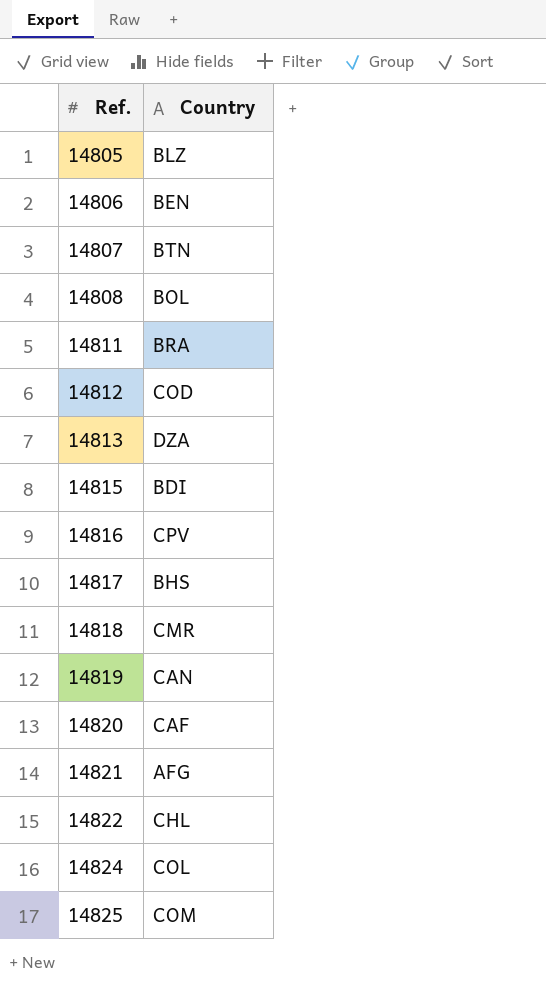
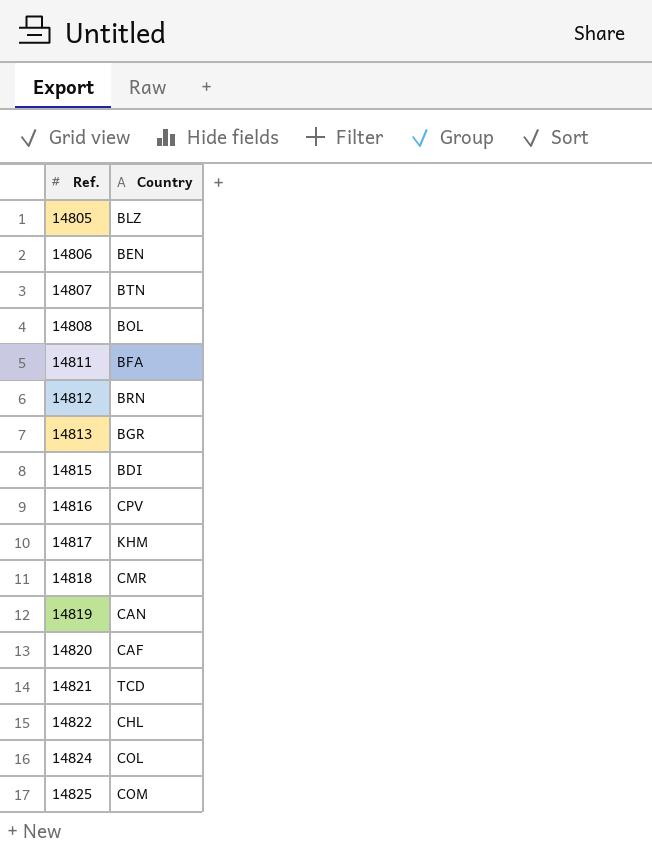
14811 | Country: BRA -> BFA
14812 | Country: COD -> BRN
14813 | Country: DZA -> BGR
14817 | Country: BHS -> KHM
14821 | Country: AFG -> TCD

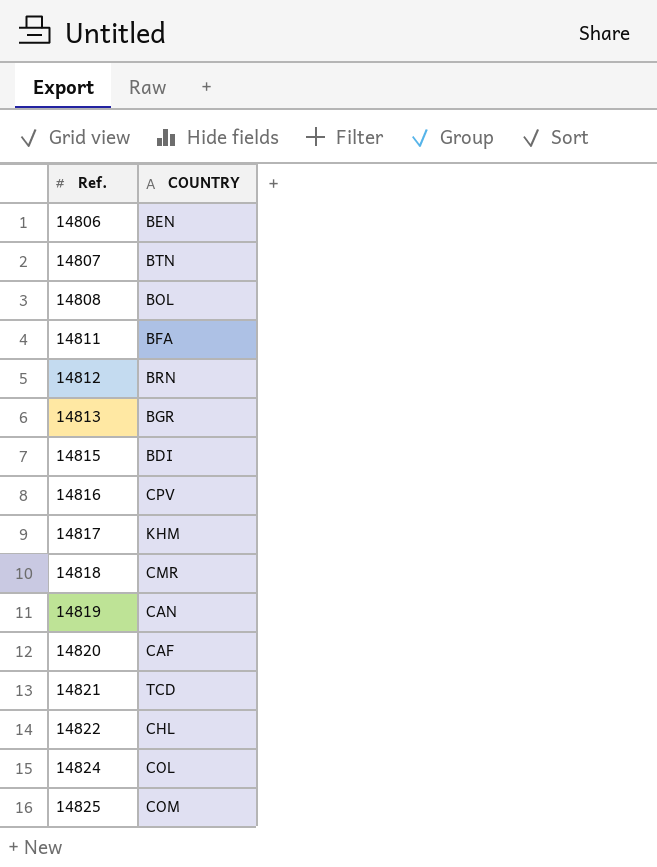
column name: Country -> COUNTRY
row 14805: BLZ -> none

